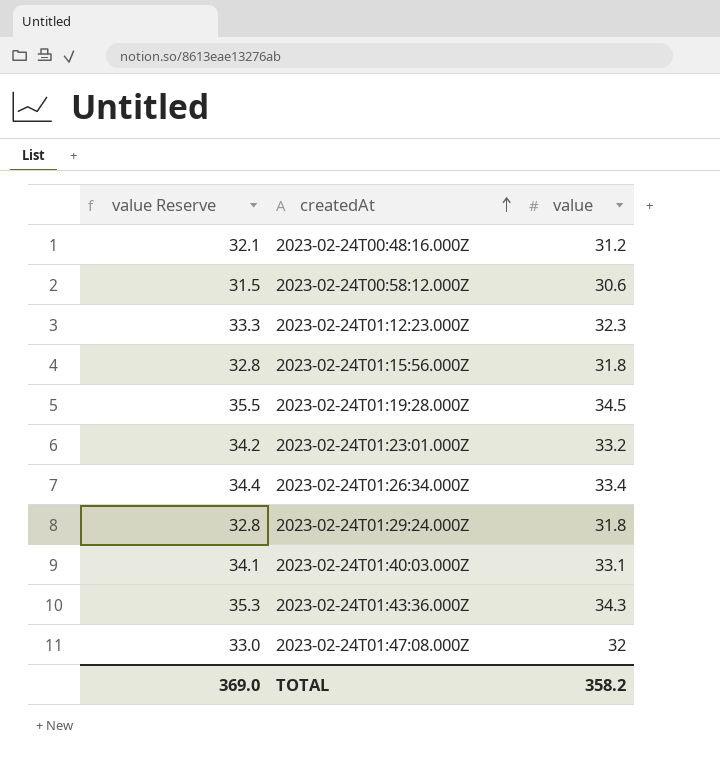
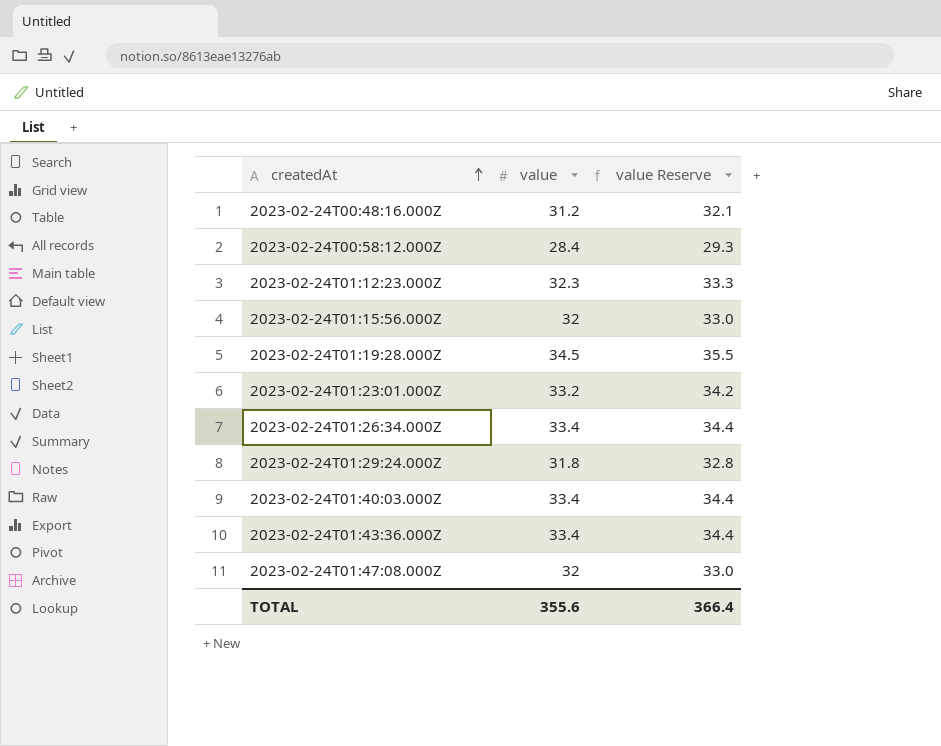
column value Reserve | position: 1 -> 3
2023-02-24T00:58:12.000Z | value: 30.6 -> 28.4
2023-02-24T00:58:12.000Z | value Reserve: 31.5 -> 29.3
2023-02-24T01:15:56.000Z | value: 31.8 -> 32
2023-02-24T01:15:56.000Z | value Reserve: 32.8 -> 33.0
2023-02-24T01:40:03.000Z | value: 33.1 -> 33.4
2023-02-24T01:40:03.000Z | value Reserve: 34.1 -> 34.4
2023-02-24T01:43:36.000Z | value: 34.3 -> 33.4
2023-02-24T01:43:36.000Z | value Reserve: 35.3 -> 34.4
TOTAL | value: 358.2 -> 355.6
TOTAL | value Reserve: 369.0 -> 366.4

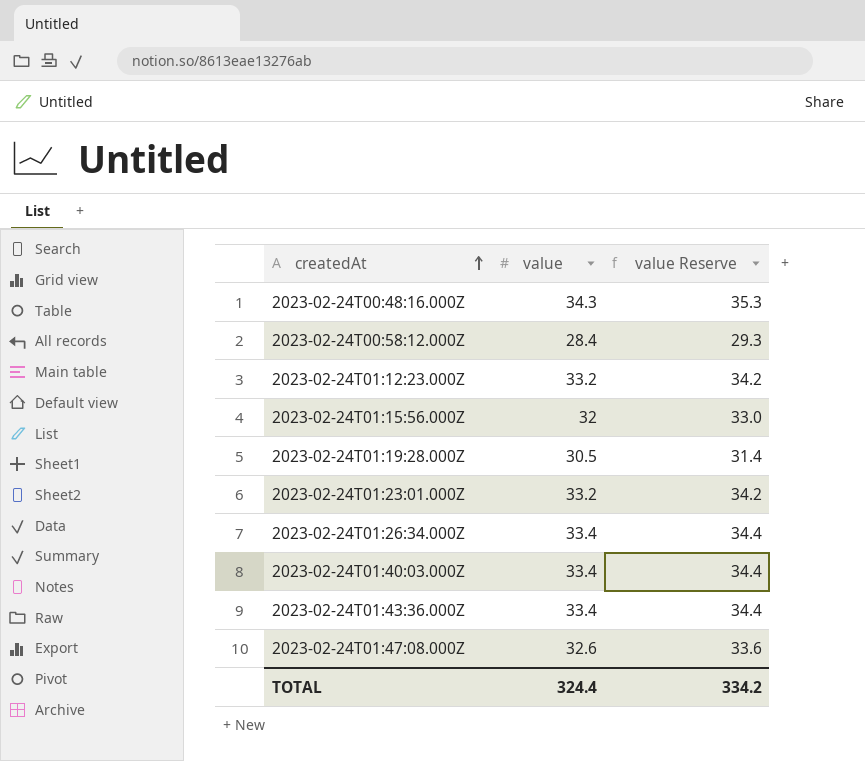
row 2023-02-24T01:29:24.000Z: 31.8 | 32.8 -> none
2023-02-24T00:48:16.000Z | value: 31.2 -> 34.3
2023-02-24T00:48:16.000Z | value Reserve: 32.1 -> 35.3
2023-02-24T01:12:23.000Z | value: 32.3 -> 33.2
2023-02-24T01:12:23.000Z | value Reserve: 33.3 -> 34.2
2023-02-24T01:19:28.000Z | value: 34.5 -> 30.5
2023-02-24T01:19:28.000Z | value Reserve: 35.5 -> 31.4
2023-02-24T01:47:08.000Z | value: 32 -> 32.6
2023-02-24T01:47:08.000Z | value Reserve: 33.0 -> 33.6
TOTAL | value: 355.6 -> 324.4
TOTAL | value Reserve: 366.4 -> 334.2

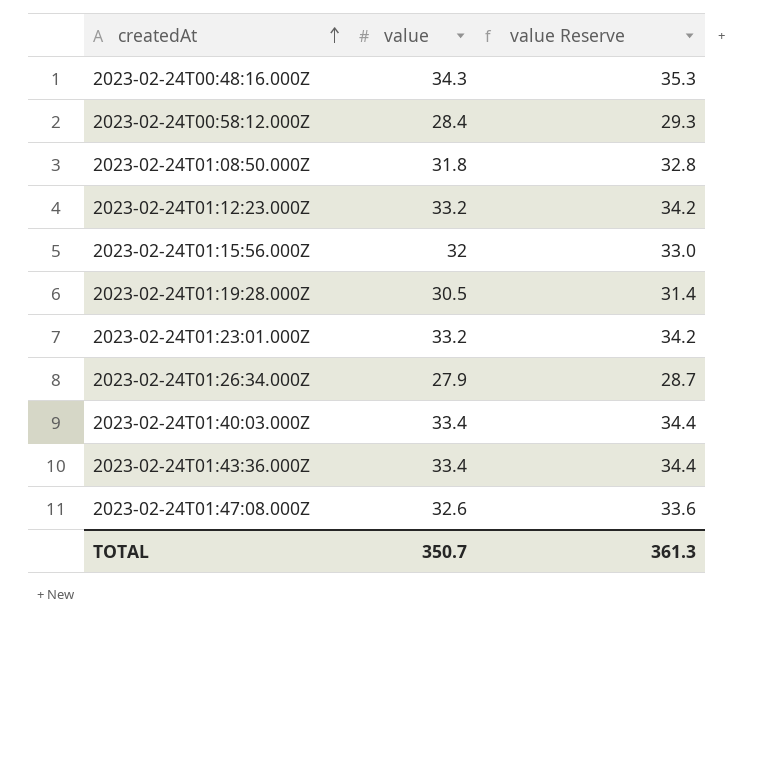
row 2023-02-24T01:08:50.000Z: none -> 31.8 | 32.8
2023-02-24T01:26:34.000Z | value: 33.4 -> 27.9
2023-02-24T01:26:34.000Z | value Reserve: 34.4 -> 28.7
TOTAL | value: 324.4 -> 350.7
TOTAL | value Reserve: 334.2 -> 361.3

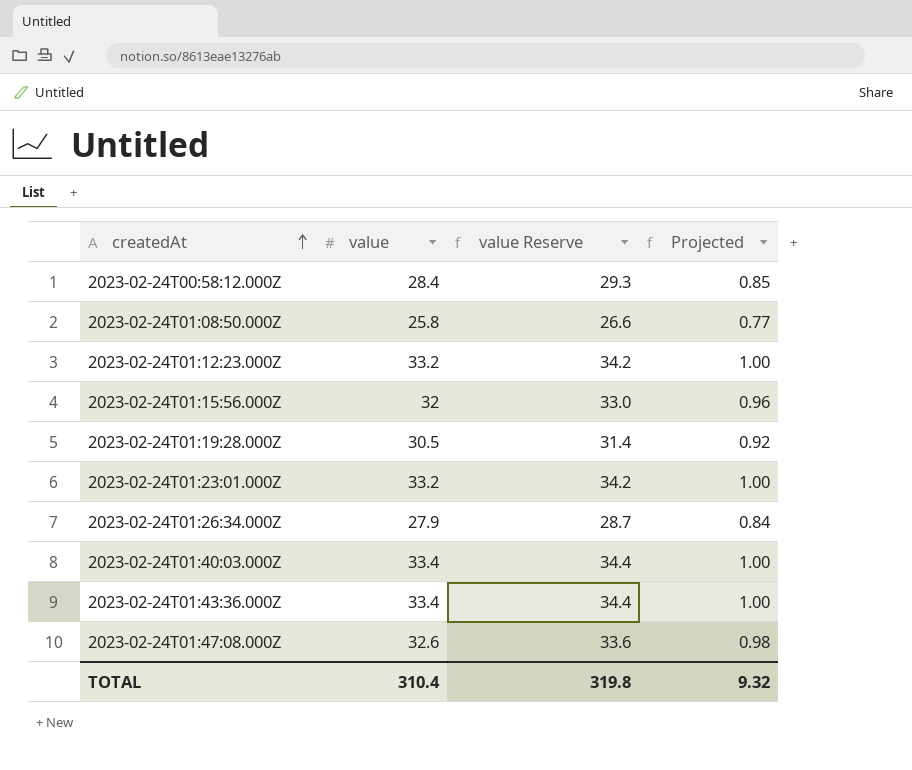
column Projected | formula: none -> [value] * 0.03
row 2023-02-24T00:48:16.000Z: 34.3 | 35.3 -> none
2023-02-24T01:08:50.000Z | value: 31.8 -> 25.8
2023-02-24T01:08:50.000Z | value Reserve: 32.8 -> 26.6
TOTAL | value: 350.7 -> 310.4
TOTAL | value Reserve: 361.3 -> 319.8

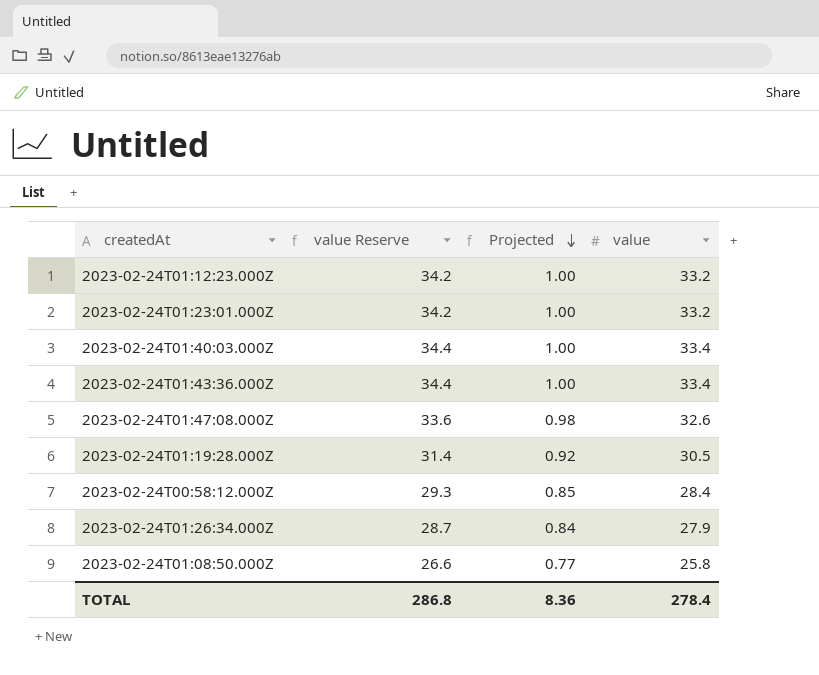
row order: createdAt ascending -> Projected descending
column value | position: 2 -> 4
row 2023-02-24T01:15:56.000Z: 32 | 33.0 | 0.96 -> none
TOTAL | value Reserve: 319.8 -> 286.8
TOTAL | Projected: 9.32 -> 8.36
TOTAL | value: 310.4 -> 278.4

